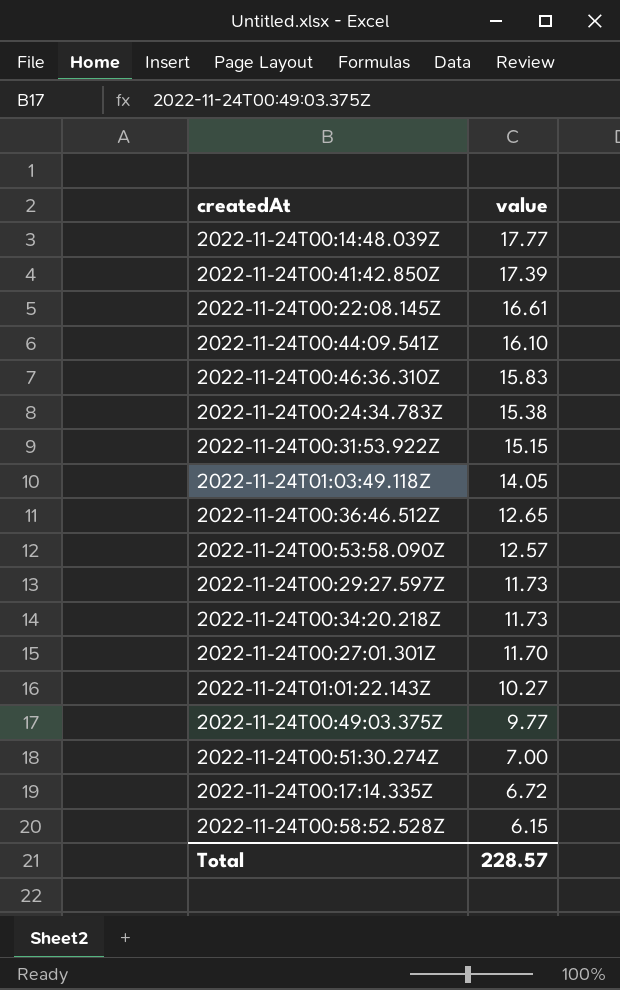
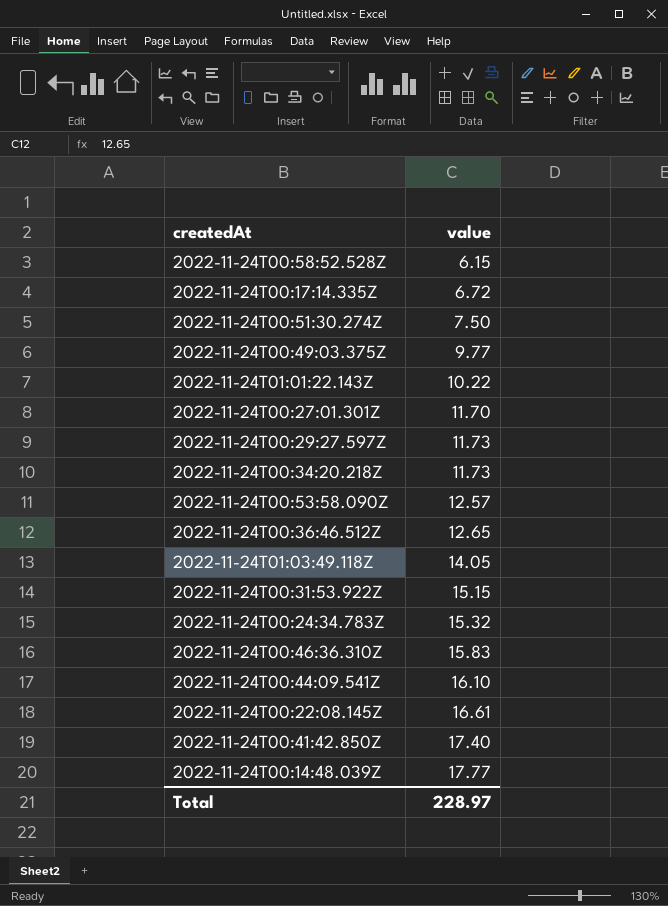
row order: value descending -> value ascending
2022-11-24T00:51:30.274Z | value: 7.00 -> 7.50
2022-11-24T01:01:22.143Z | value: 10.27 -> 10.22
2022-11-24T00:24:34.783Z | value: 15.38 -> 15.32
2022-11-24T00:41:42.850Z | value: 17.39 -> 17.40
Total | value: 228.57 -> 228.97

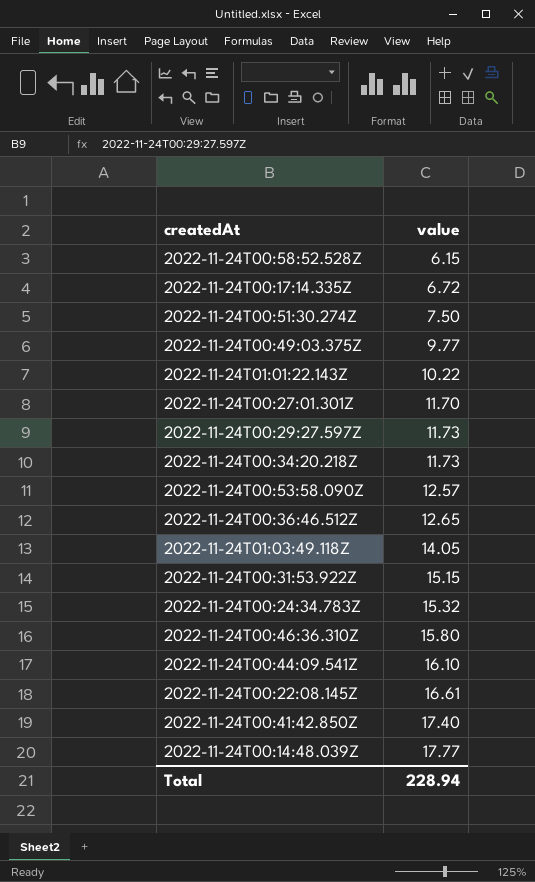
2022-11-24T00:46:36.310Z | value: 15.83 -> 15.80
Total | value: 228.97 -> 228.94

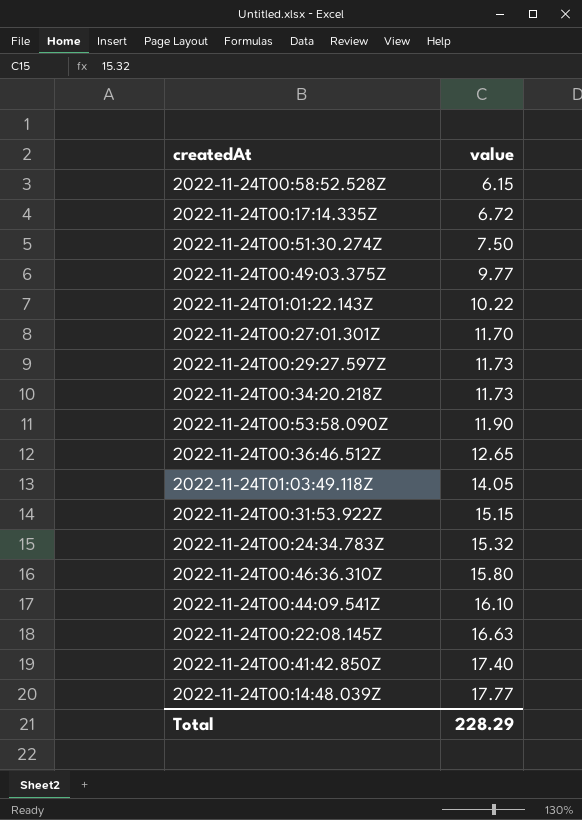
2022-11-24T00:53:58.090Z | value: 12.57 -> 11.90
2022-11-24T00:22:08.145Z | value: 16.61 -> 16.63
Total | value: 228.94 -> 228.29

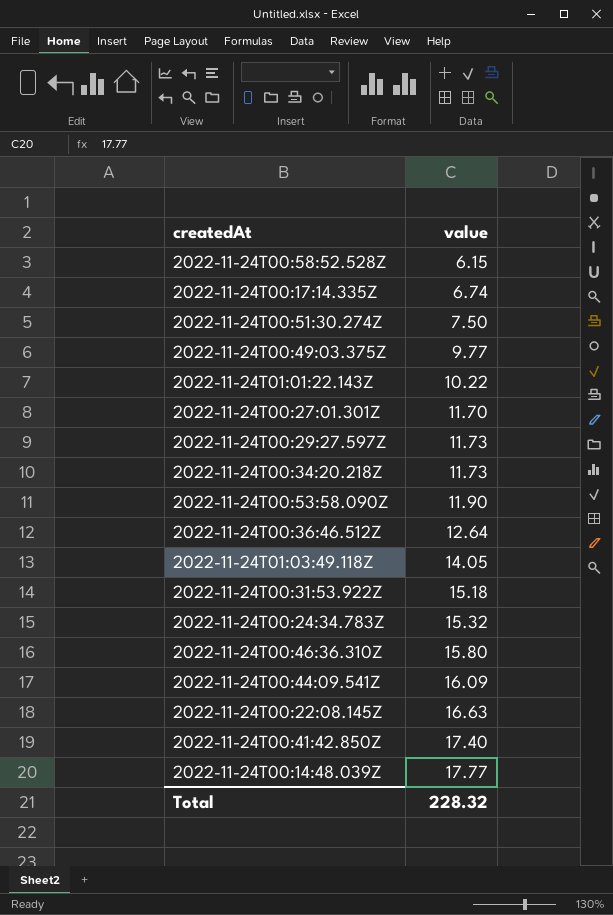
2022-11-24T00:17:14.335Z | value: 6.72 -> 6.74
2022-11-24T00:36:46.512Z | value: 12.65 -> 12.64
2022-11-24T00:31:53.922Z | value: 15.15 -> 15.18
2022-11-24T00:44:09.541Z | value: 16.10 -> 16.09
Total | value: 228.29 -> 228.32

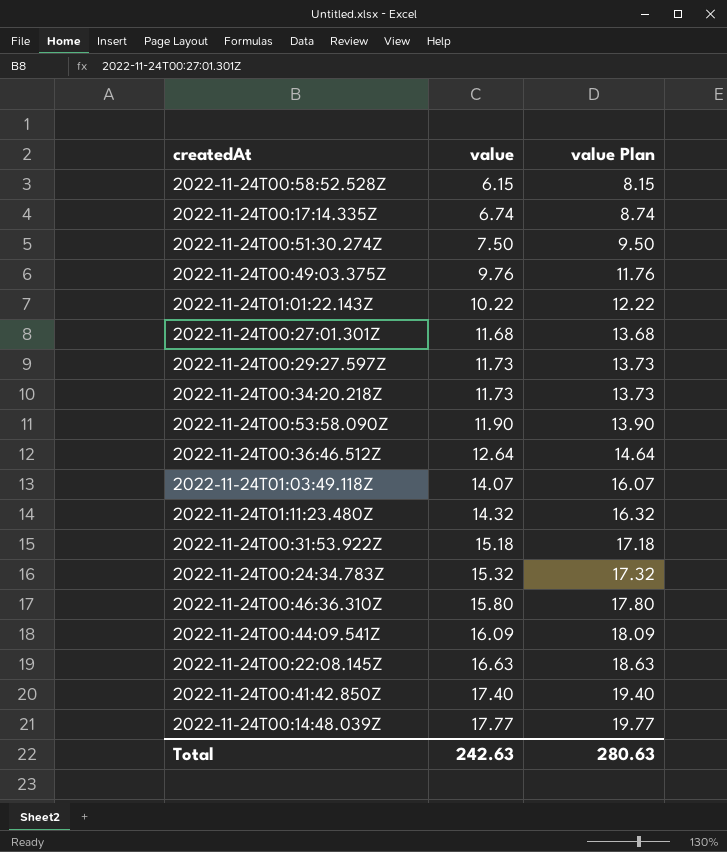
column value Plan | formula: none -> [value] + 2
2022-11-24T00:49:03.375Z | value: 9.77 -> 9.76
2022-11-24T00:27:01.301Z | value: 11.70 -> 11.68
2022-11-24T01:03:49.118Z | value: 14.05 -> 14.07
row 2022-11-24T01:11:23.480Z: none -> 14.32 | 16.32
Total | value: 228.32 -> 242.63

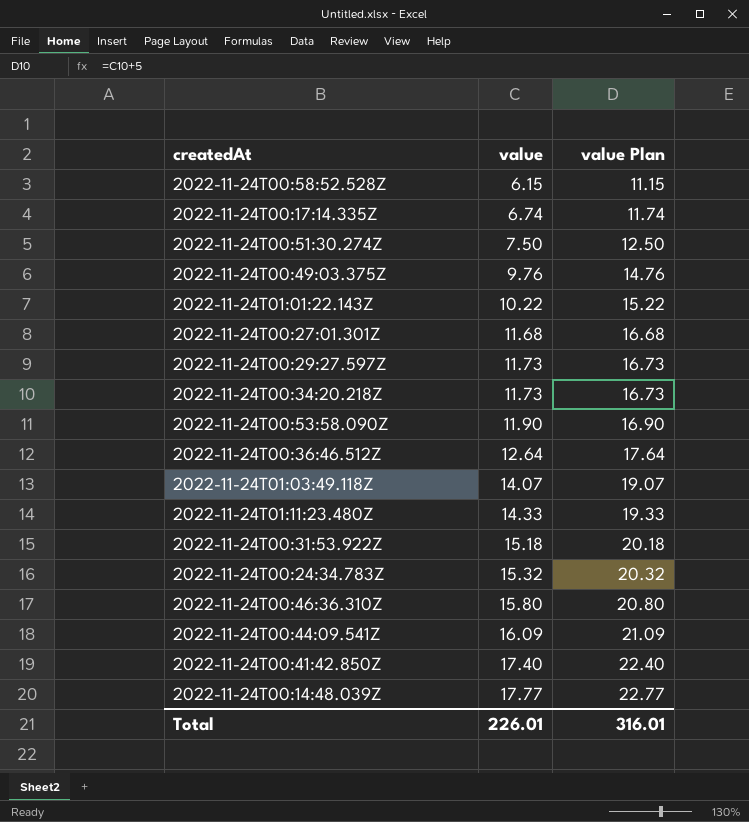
column value Plan | formula: [value] + 2 -> [value] + 5
row 2022-11-24T00:22:08.145Z: 16.63 | 18.63 -> none
2022-11-24T01:11:23.480Z | value: 14.32 -> 14.33
Total | value: 242.63 -> 226.01
Total | value Plan: 280.63 -> 316.01

